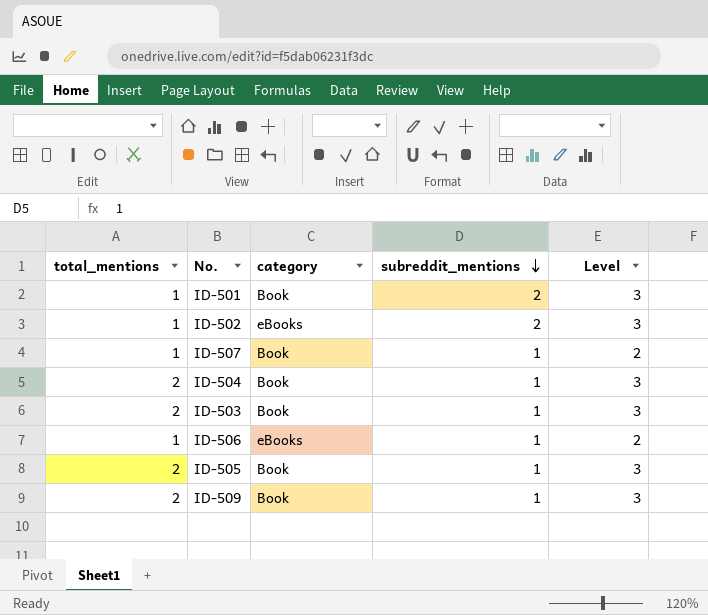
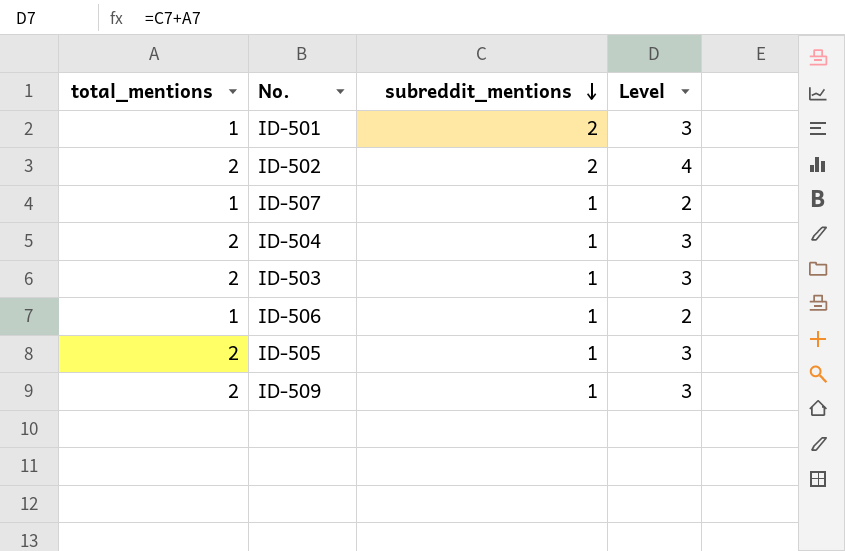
column category | position: 3 -> none
ID-502 | total_mentions: 1 -> 2
ID-502 | Level: 3 -> 4

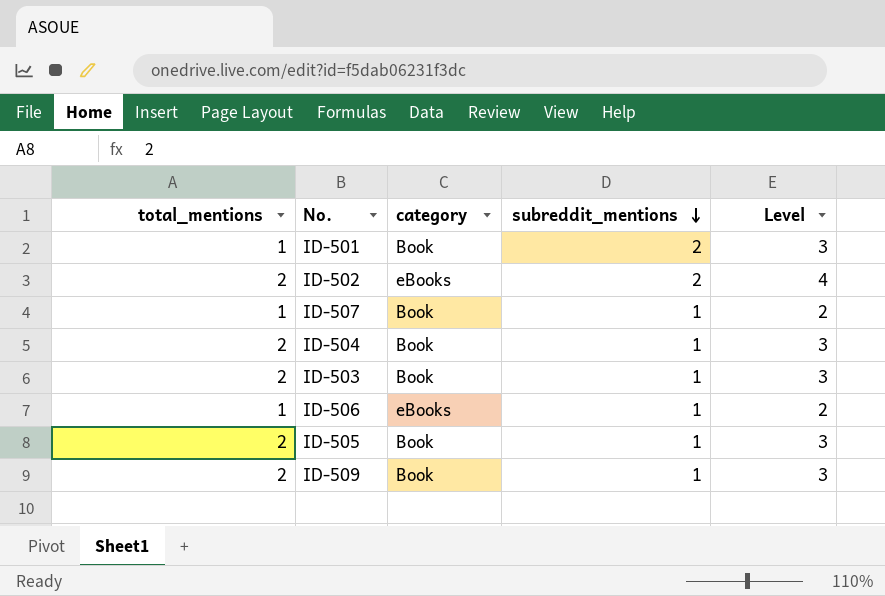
column category | position: none -> 3

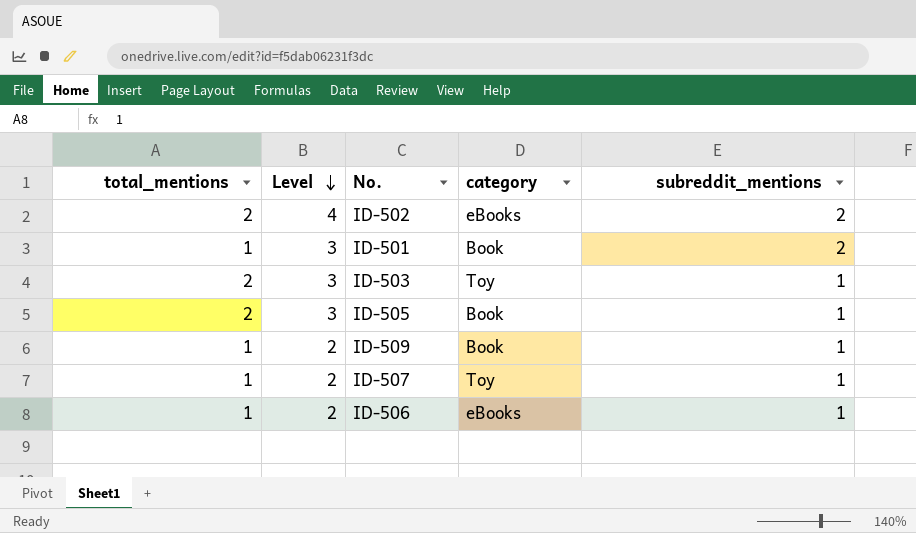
row order: subreddit_mentions descending -> Level descending
column Level | position: 5 -> 2
row ID-504: 2 | Book | 1 | 3 -> none
ID-503 | category: Book -> Toy
ID-509 | total_mentions: 2 -> 1
ID-509 | Level: 3 -> 2
ID-507 | category: Book -> Toy

